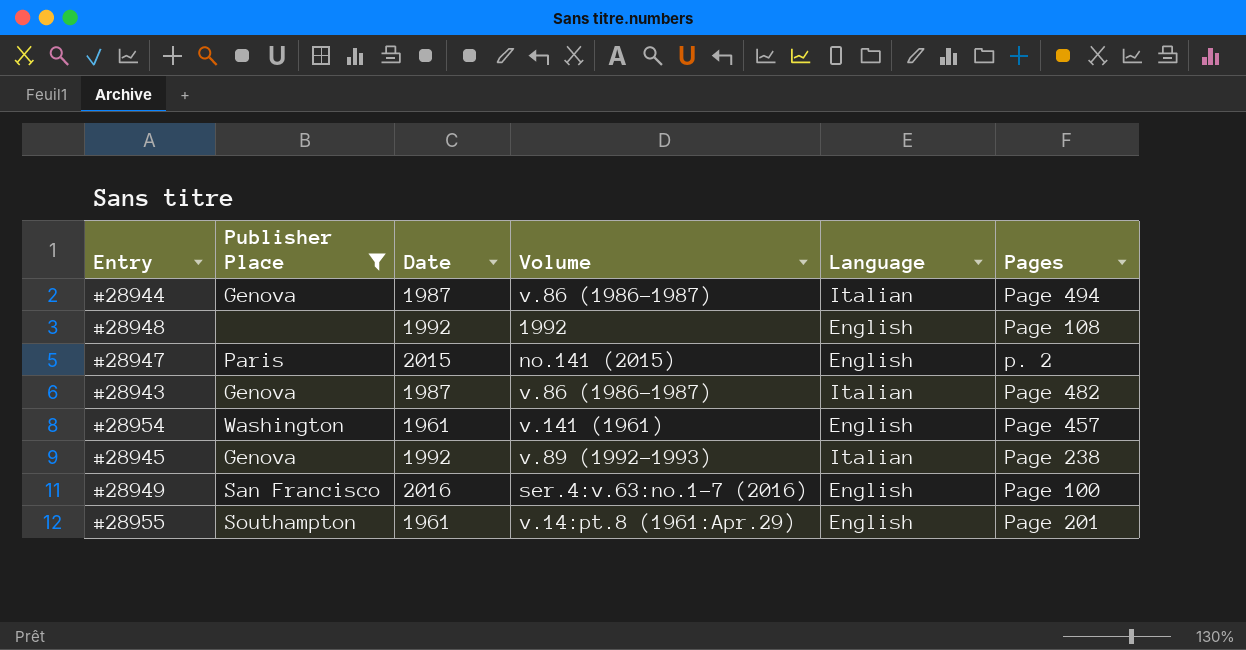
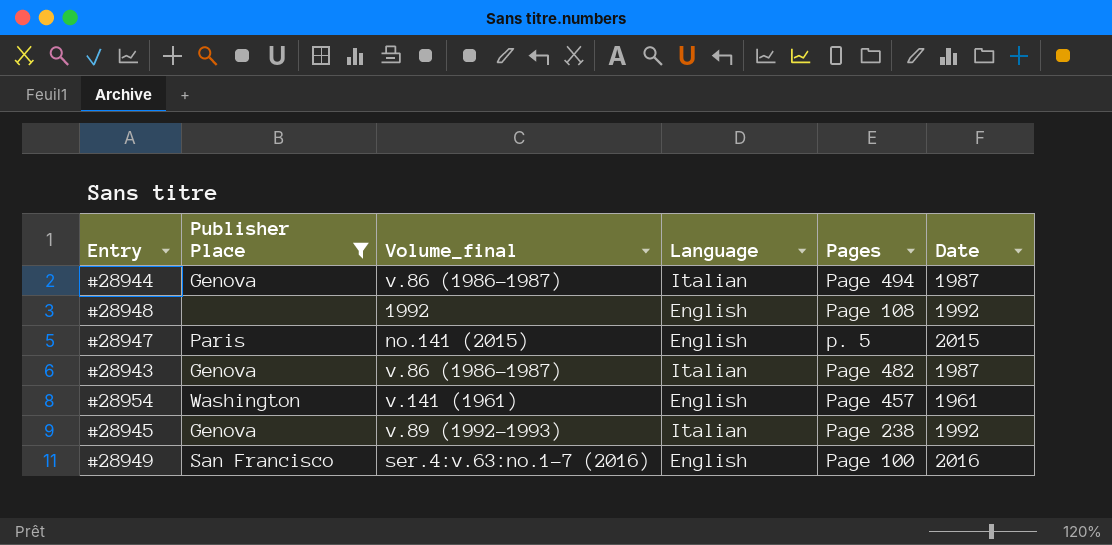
column name: Volume -> Volume_final
column Date | position: 3 -> 6
row #28955: Southampton | 1961 | v.14:pt.8 (1961:Apr.29) | English | Page 201 -> none
#28947 | Pages: p. 2 -> p. 5

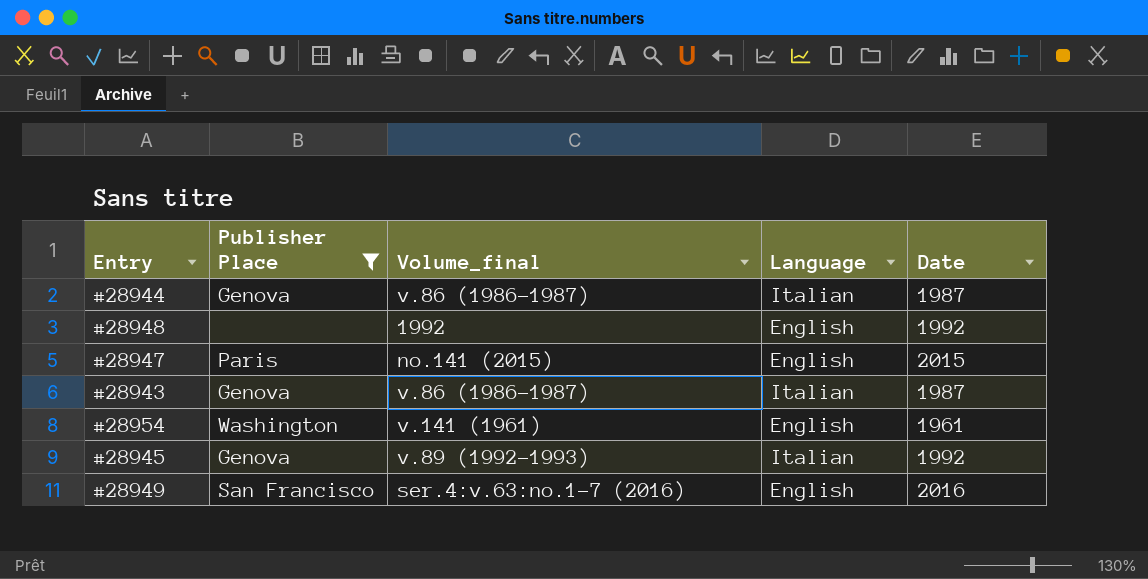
column Pages | position: 5 -> none

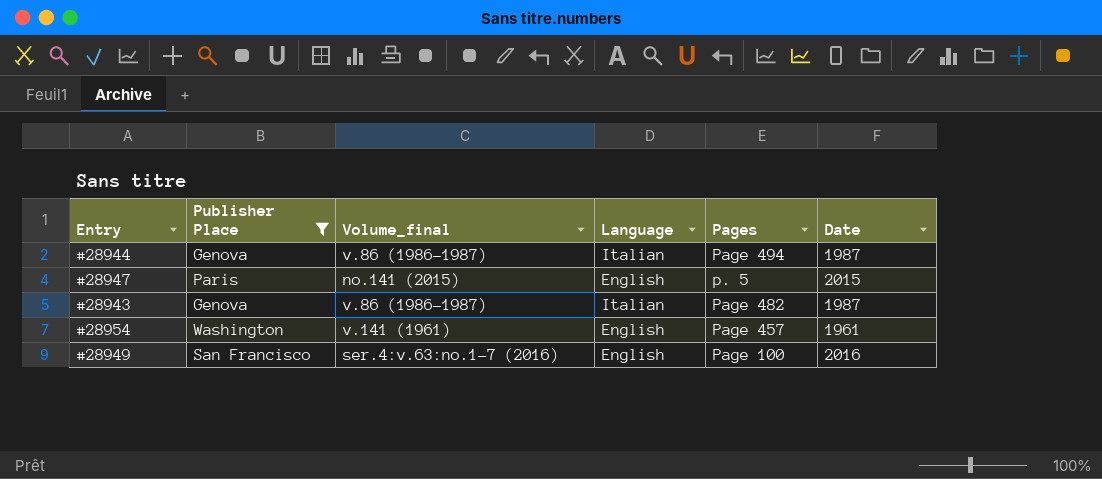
column Pages | position: none -> 5
row #28948: none | 1992 | English | 1992 -> none
row #28945: Genova | v.89 (1992-1993) | Italian | 1992 -> none

